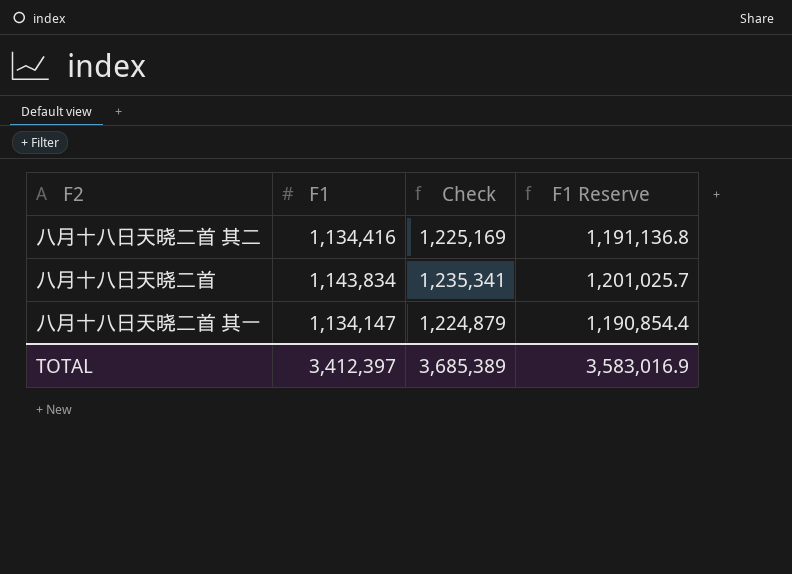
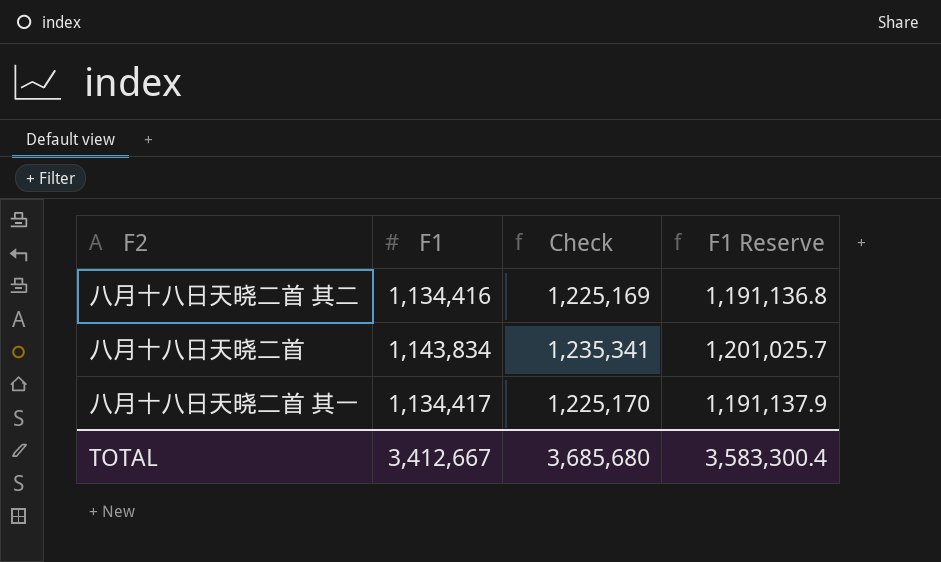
八月十八日天晓二首 其一 | F1: 1,134,147 -> 1,134,417
八月十八日天晓二首 其一 | Check: 1,224,879 -> 1,225,170
八月十八日天晓二首 其一 | F1 Reserve: 1,190,854.4 -> 1,191,137.9
TOTAL | F1: 3,412,397 -> 3,412,667
TOTAL | Check: 3,685,389 -> 3,685,680
TOTAL | F1 Reserve: 3,583,016.9 -> 3,583,300.4

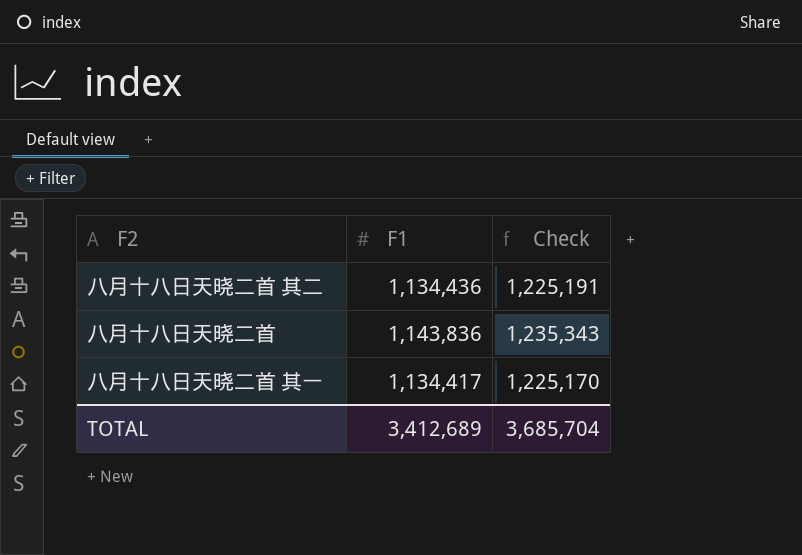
column F1 Reserve | formula: [F1] * 1.05 -> none
八月十八日天晓二首 其二 | F1: 1,134,416 -> 1,134,436
八月十八日天晓二首 其二 | Check: 1,225,169 -> 1,225,191
八月十八日天晓二首 | F1: 1,143,834 -> 1,143,836
八月十八日天晓二首 | Check: 1,235,341 -> 1,235,343
TOTAL | F1: 3,412,667 -> 3,412,689
TOTAL | Check: 3,685,680 -> 3,685,704

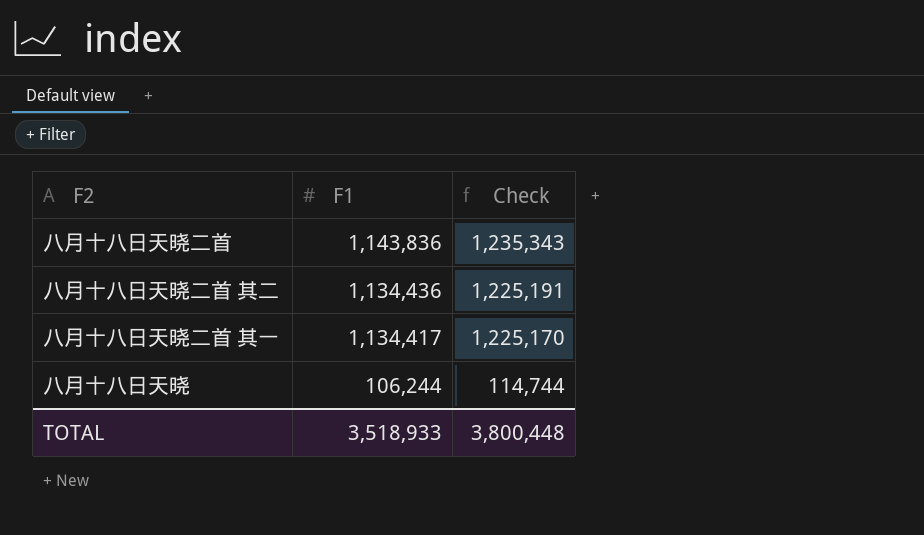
row order: none -> F1 descending
row 八月十八日天晓: none -> 106,244 | 114,744
TOTAL | F1: 3,412,689 -> 3,518,933
TOTAL | Check: 3,685,704 -> 3,800,448

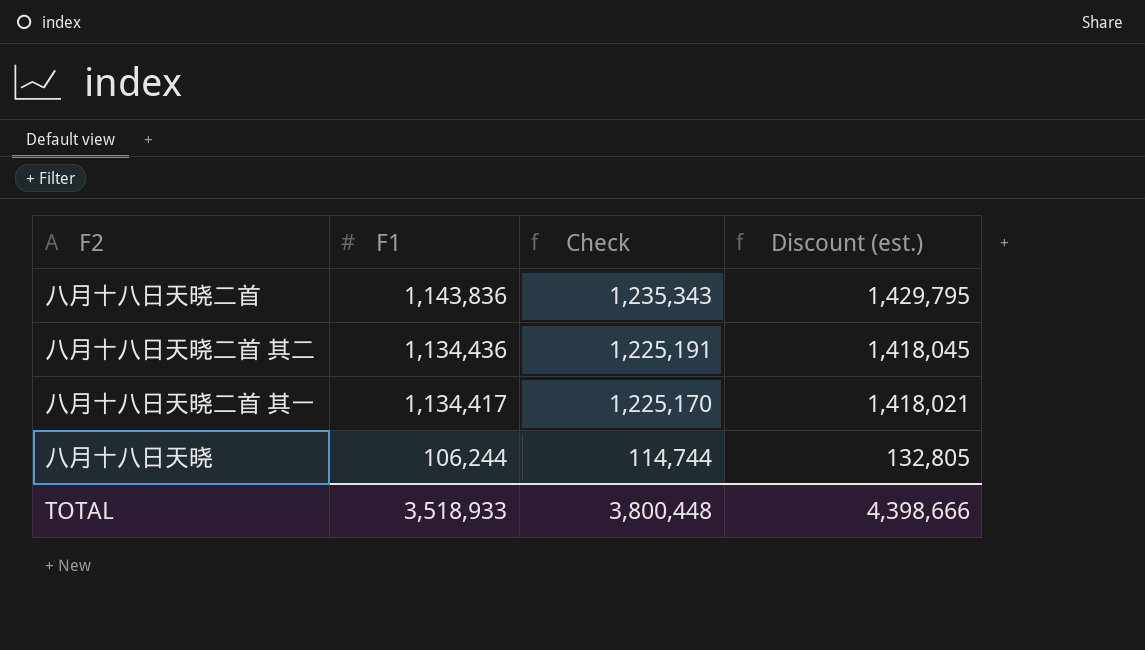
column Discount (est.) | formula: none -> [F1] * 1.25

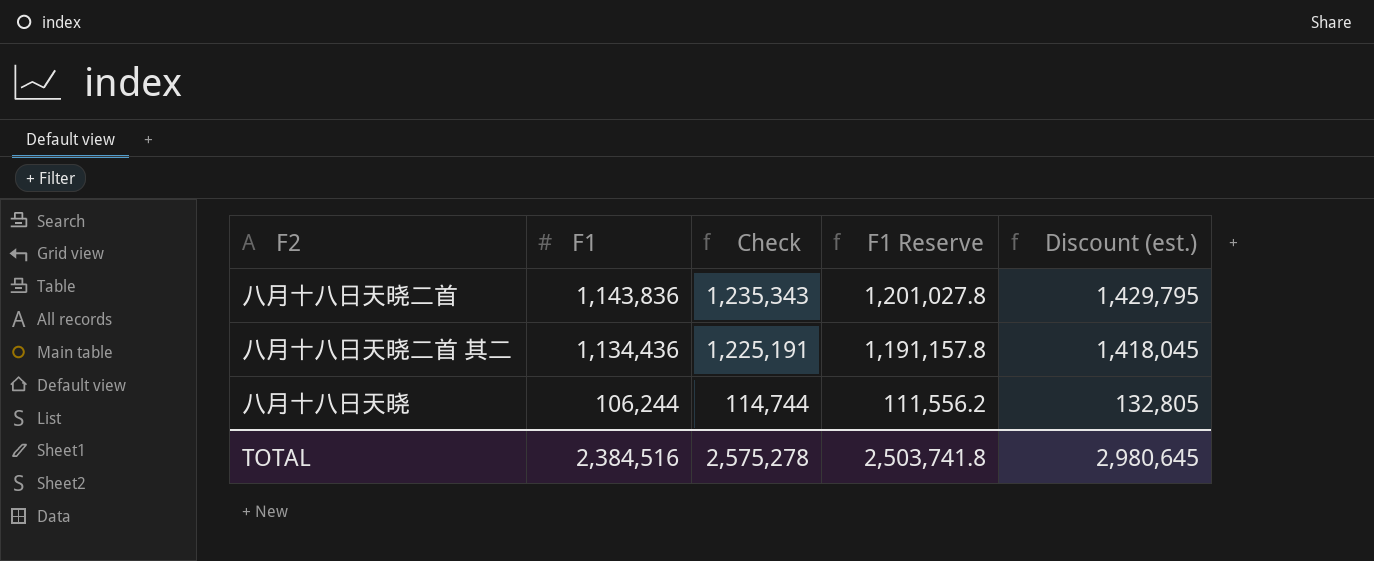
column F1 Reserve | formula: none -> [F1] * 1.05
row 八月十八日天晓二首 其一: 1,134,417 | 1,225,170 | 1,418,021 -> none
TOTAL | F1: 3,518,933 -> 2,384,516
TOTAL | Check: 3,800,448 -> 2,575,278
TOTAL | Discount (est.): 4,398,666 -> 2,980,645

